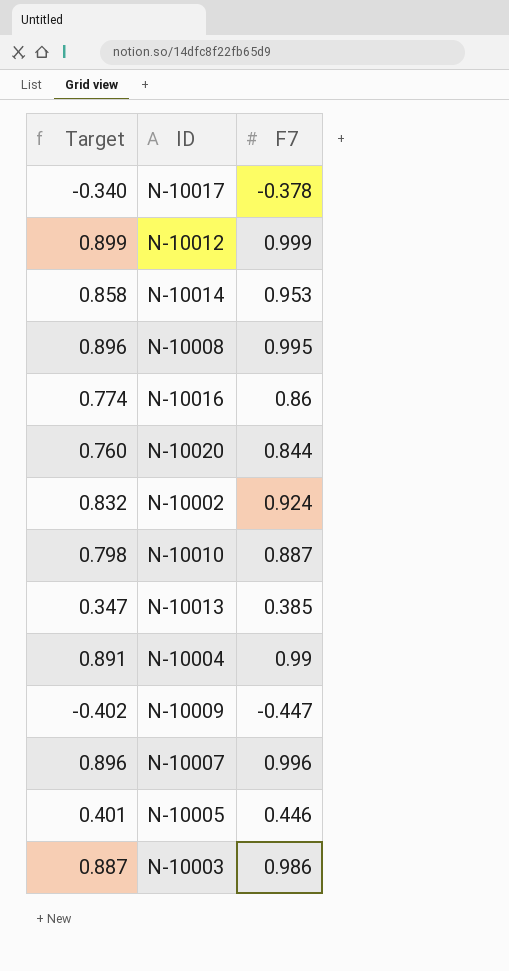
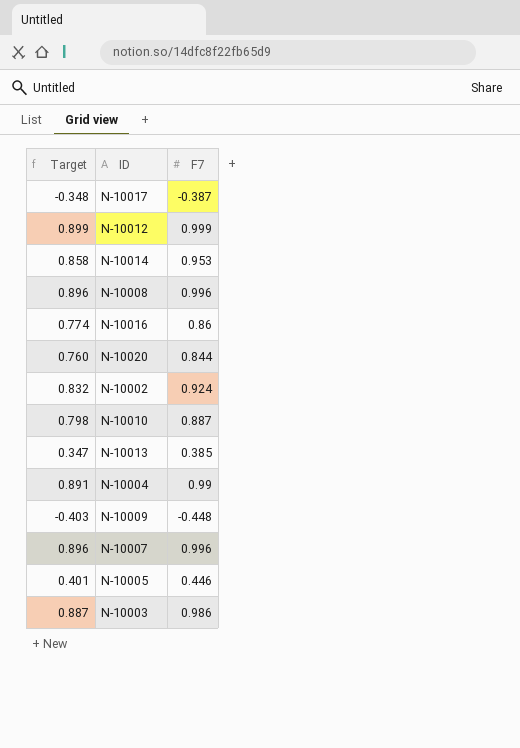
N-10017 | Target: -0.340 -> -0.348
N-10017 | F7: -0.378 -> -0.387
N-10008 | F7: 0.995 -> 0.996
N-10009 | Target: -0.402 -> -0.403
N-10009 | F7: -0.447 -> -0.448

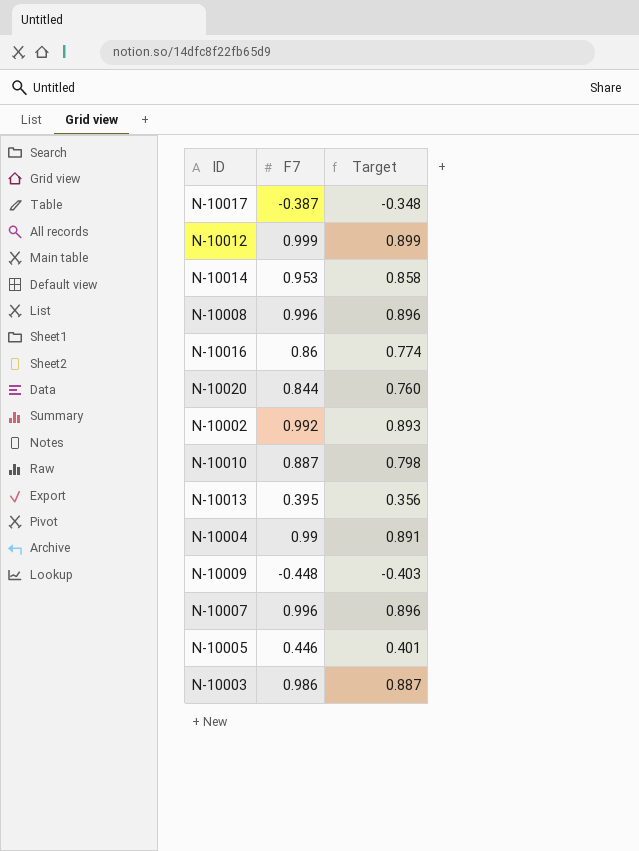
column Target | position: 1 -> 3
N-10002 | F7: 0.924 -> 0.992
N-10002 | Target: 0.832 -> 0.893
N-10013 | F7: 0.385 -> 0.395
N-10013 | Target: 0.347 -> 0.356

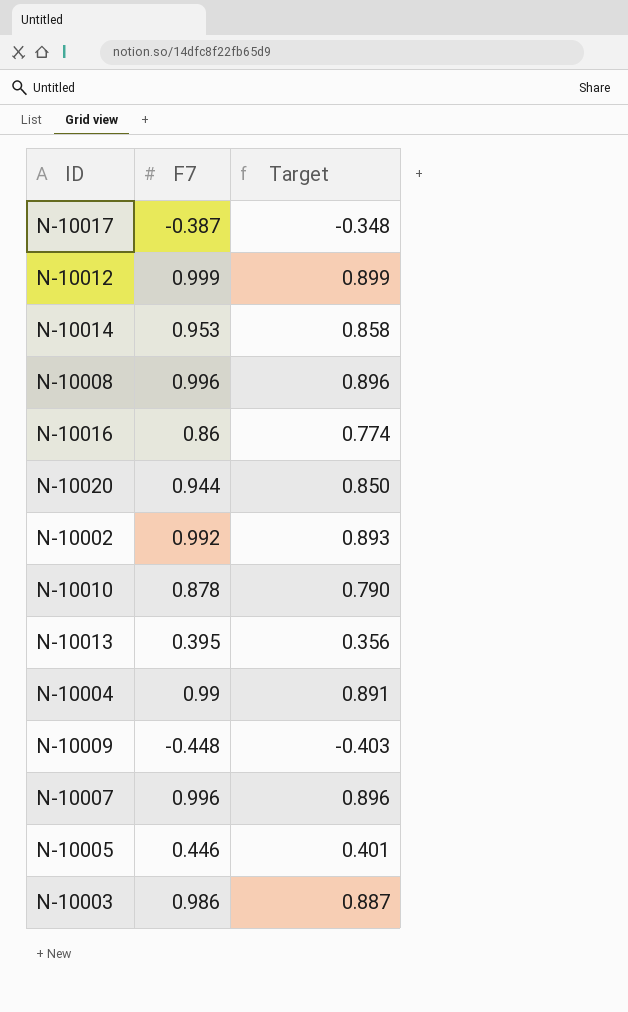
N-10020 | F7: 0.844 -> 0.944
N-10020 | Target: 0.760 -> 0.850
N-10010 | F7: 0.887 -> 0.878
N-10010 | Target: 0.798 -> 0.790

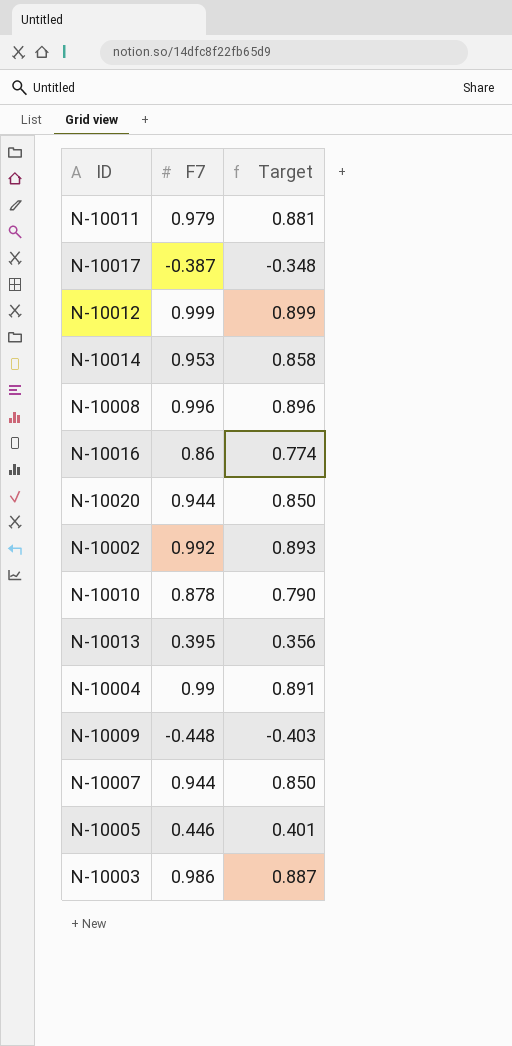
row N-10011: none -> 0.979 | 0.881
N-10007 | F7: 0.996 -> 0.944
N-10007 | Target: 0.896 -> 0.850

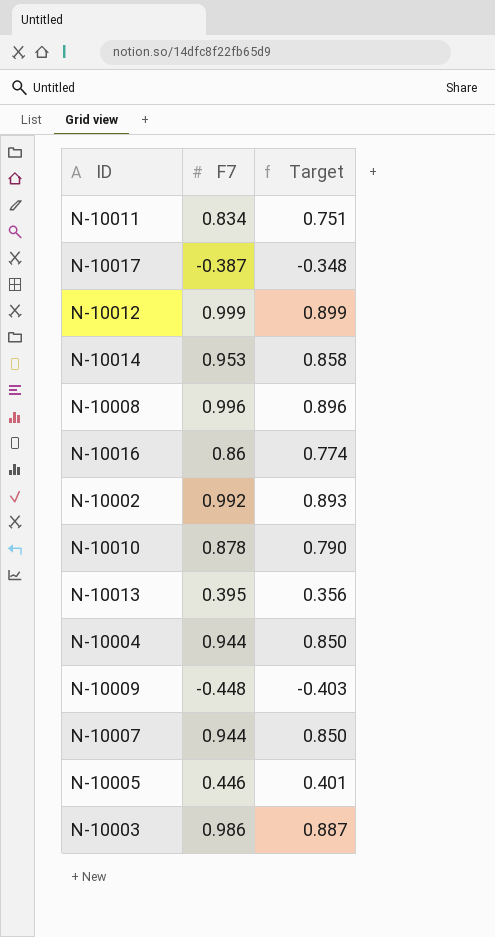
row N-10020: 0.944 | 0.850 -> none
N-10011 | F7: 0.979 -> 0.834
N-10011 | Target: 0.881 -> 0.751
N-10004 | F7: 0.99 -> 0.944
N-10004 | Target: 0.891 -> 0.850

